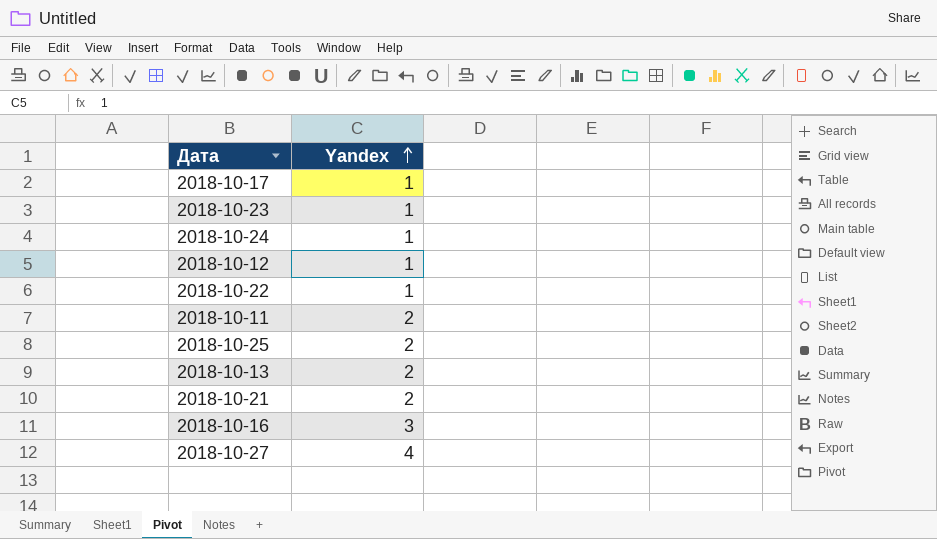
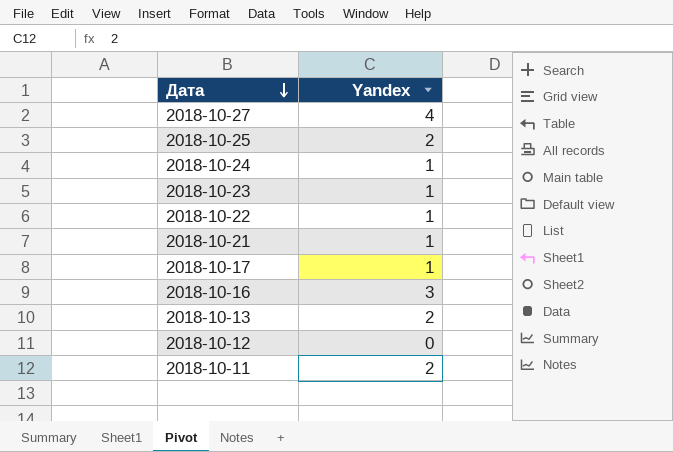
row order: Yandex ascending -> Дата descending
2018-10-21 | Yandex: 2 -> 1
2018-10-12 | Yandex: 1 -> 0

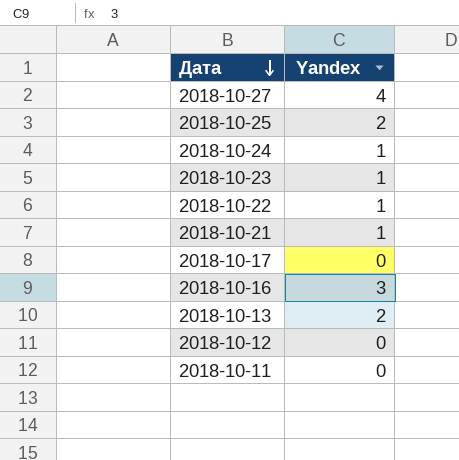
2018-10-17 | Yandex: 1 -> 0
2018-10-11 | Yandex: 2 -> 0

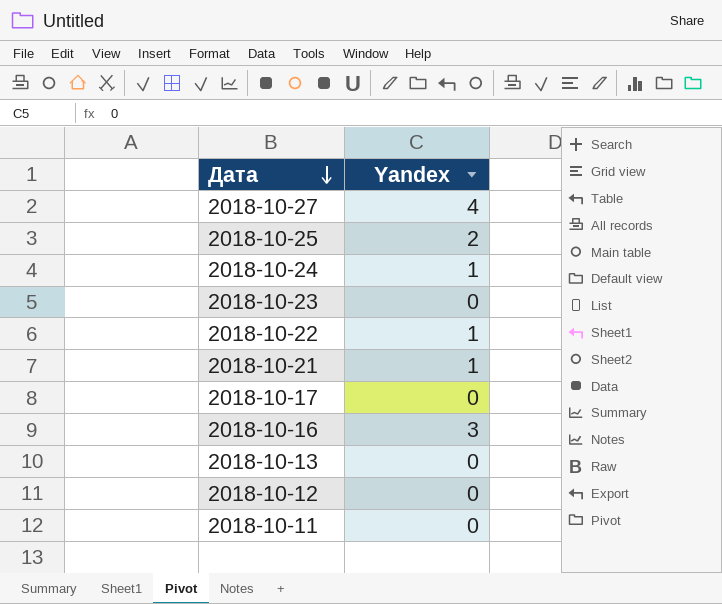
2018-10-23 | Yandex: 1 -> 0
2018-10-13 | Yandex: 2 -> 0

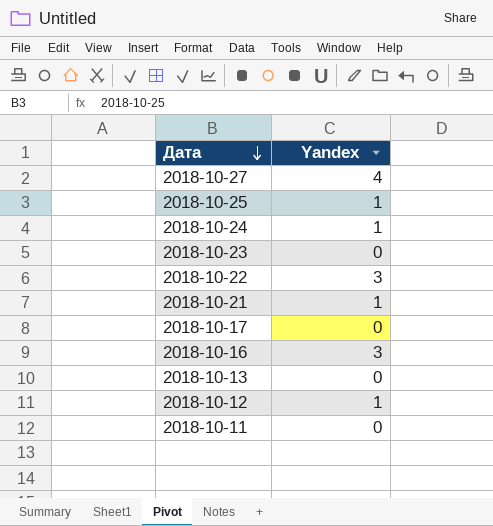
2018-10-25 | Yandex: 2 -> 1
2018-10-22 | Yandex: 1 -> 3
2018-10-12 | Yandex: 0 -> 1

